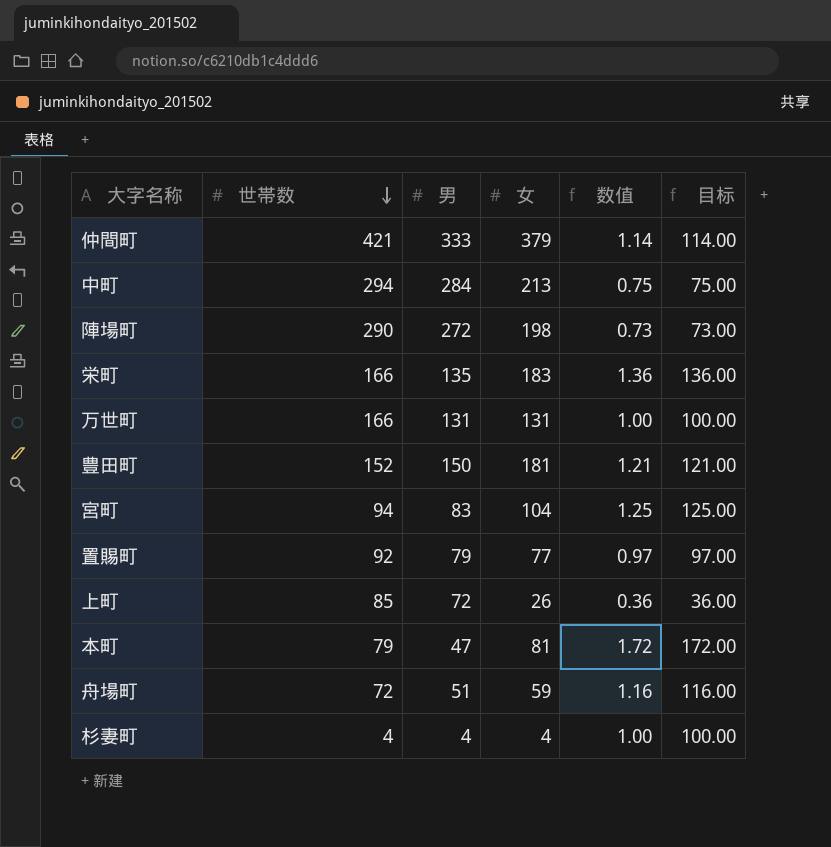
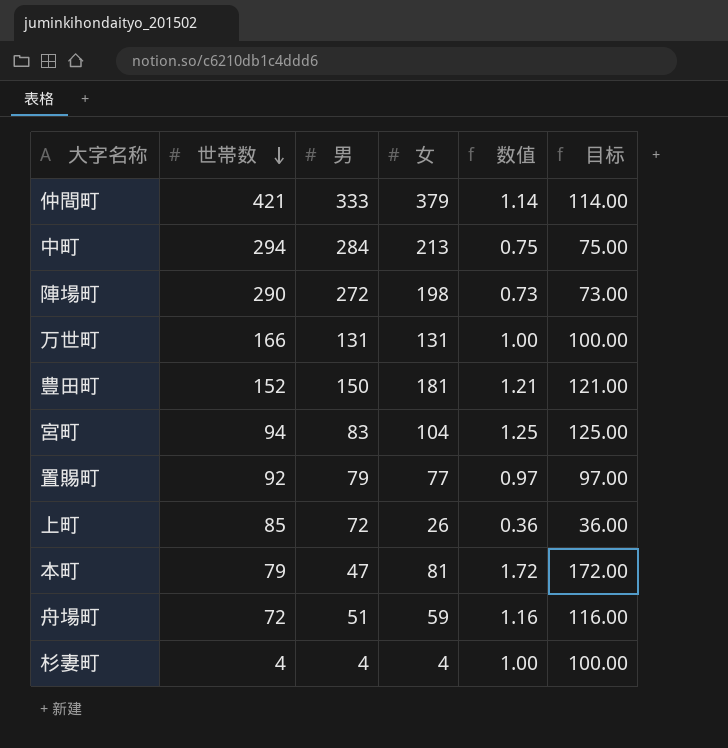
row 栄町: 166 | 135 | 183 | 1.36 | 136.00 -> none

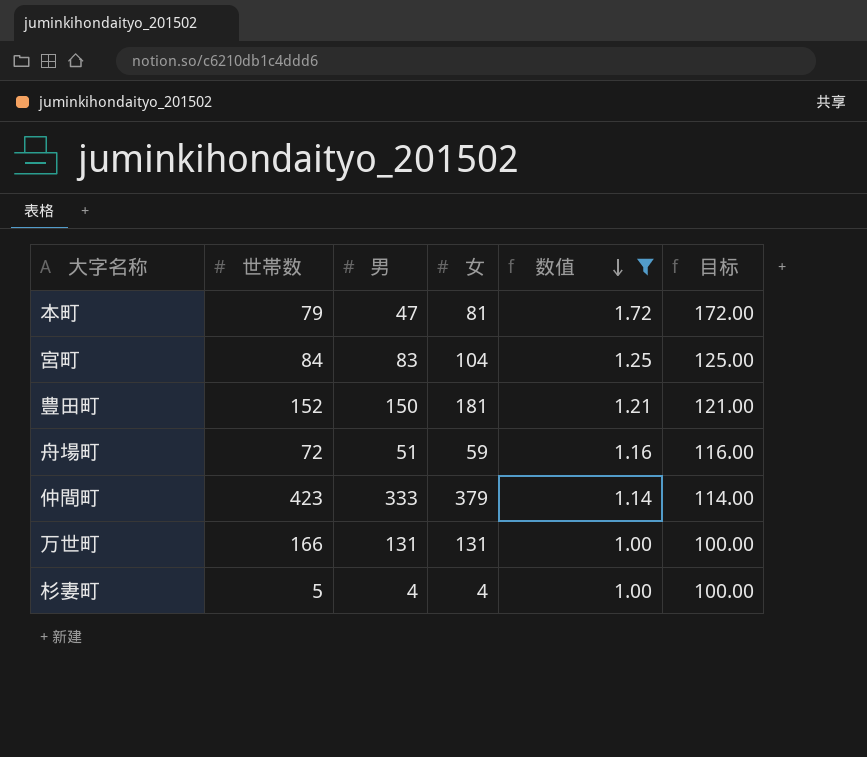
filter: none -> 数值 >= 1.00
row order: 世帯数 descending -> 数值 descending
宮町 | 世帯数: 94 -> 84
仲間町 | 世帯数: 421 -> 423
杉妻町 | 世帯数: 4 -> 5

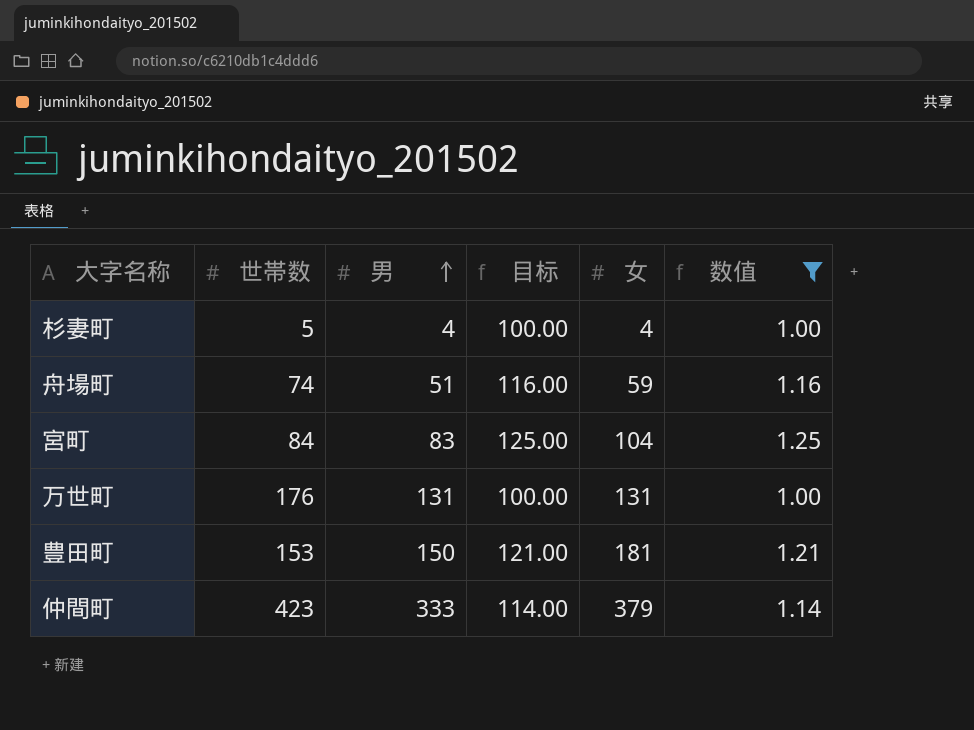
row order: 数值 descending -> 男 ascending
column 目标 | position: 6 -> 4
row 本町: 79 | 47 | 81 | 1.72 | 172.00 -> none
舟場町 | 世帯数: 72 -> 74
万世町 | 世帯数: 166 -> 176
豊田町 | 世帯数: 152 -> 153

